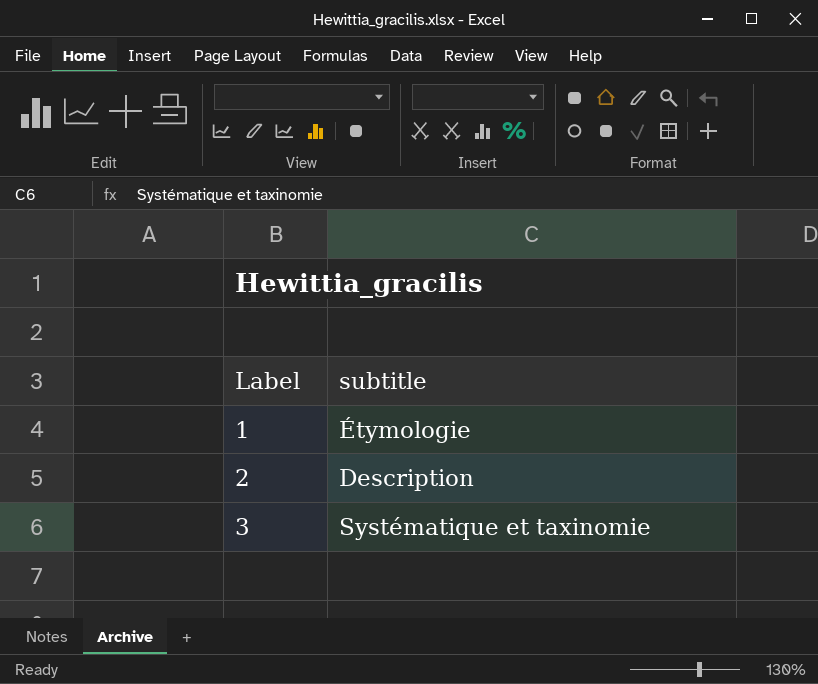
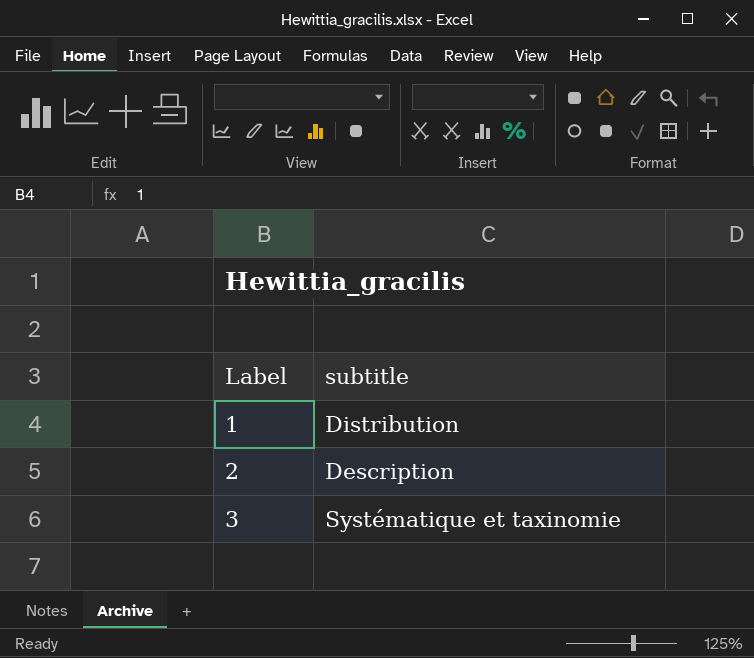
1 | subtitle: Étymologie -> Distribution

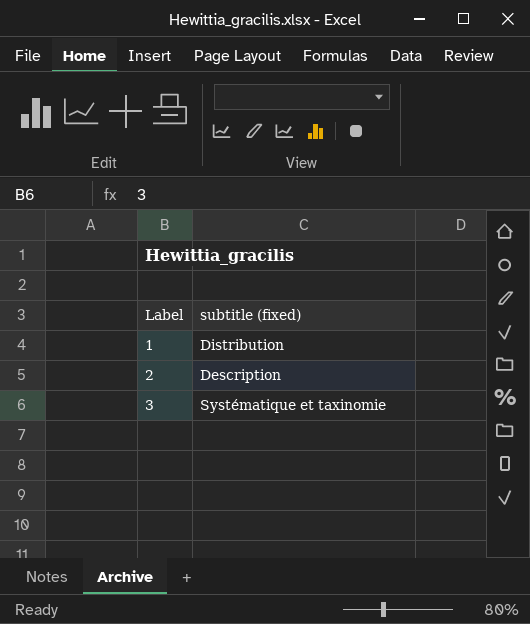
column name: subtitle -> subtitle (fixed)

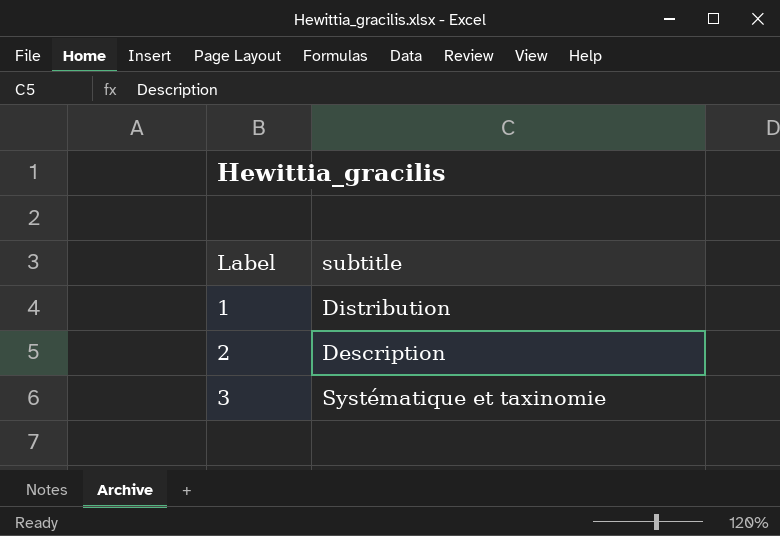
column name: subtitle (fixed) -> subtitle

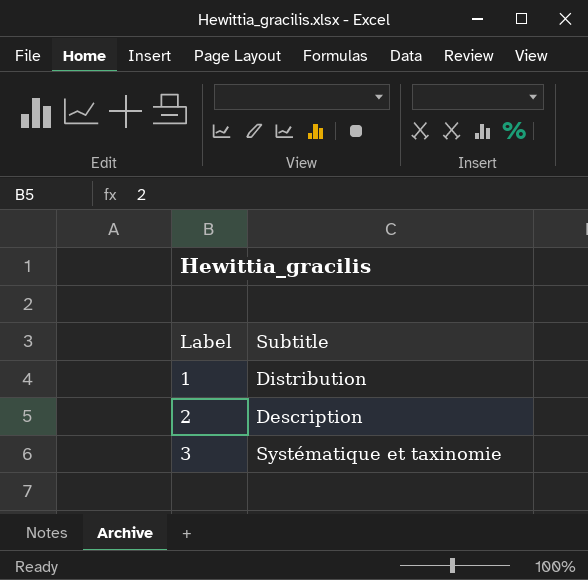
column name: subtitle -> Subtitle

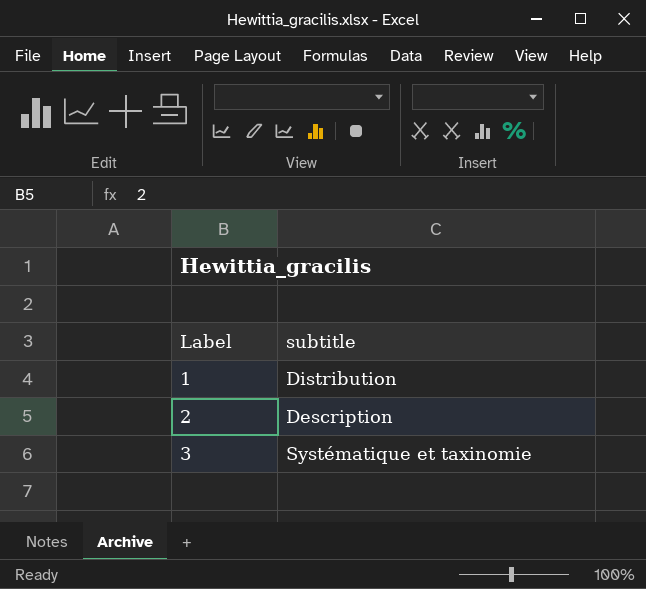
column name: Subtitle -> subtitle

